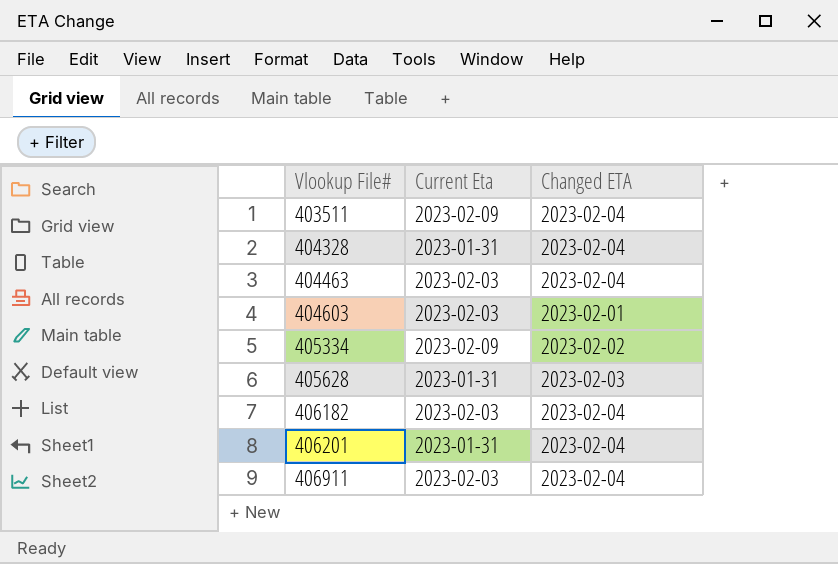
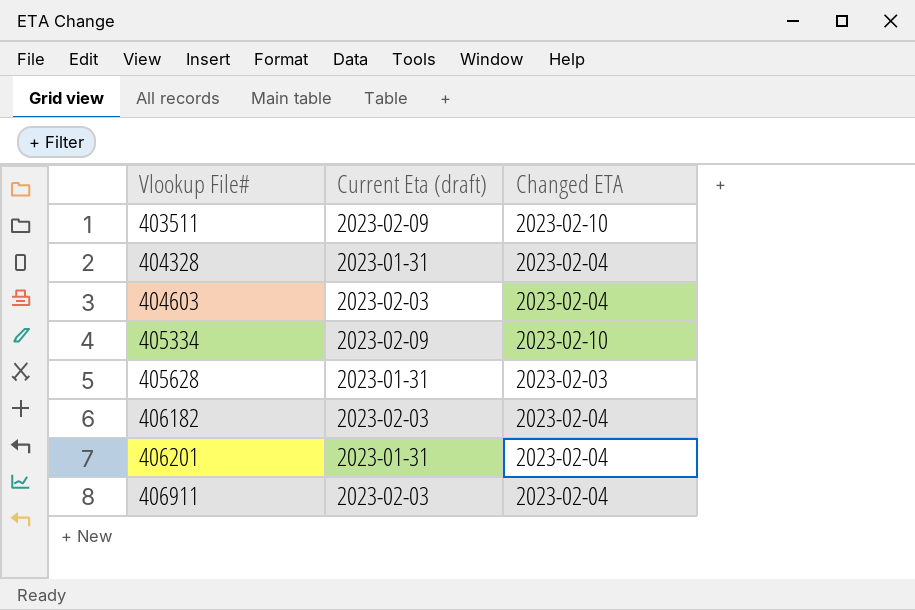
column name: Current Eta -> Current Eta (draft)
row 404463: 2023-02-03 | 2023-02-04 -> none
403511 | Changed ETA: 2023-02-04 -> 2023-02-10
404603 | Changed ETA: 2023-02-01 -> 2023-02-04
405334 | Changed ETA: 2023-02-02 -> 2023-02-10

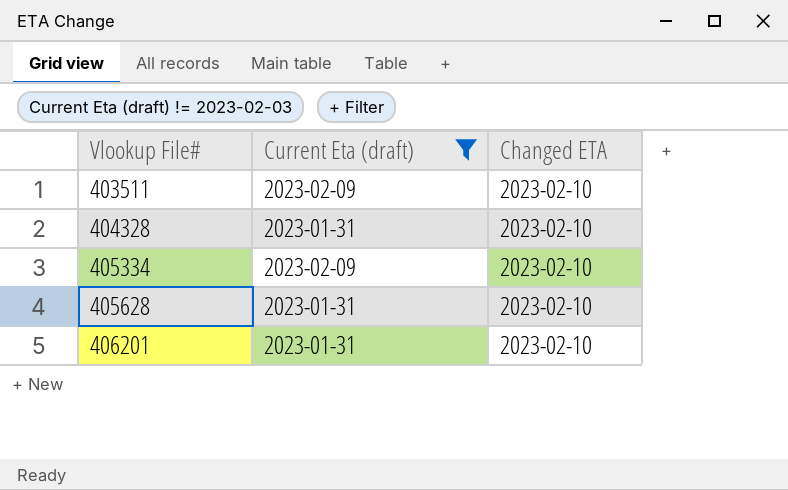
filter: none -> Current Eta (draft) != 2023-02-03
404328 | Changed ETA: 2023-02-04 -> 2023-02-10
405628 | Changed ETA: 2023-02-03 -> 2023-02-10
406201 | Changed ETA: 2023-02-04 -> 2023-02-10

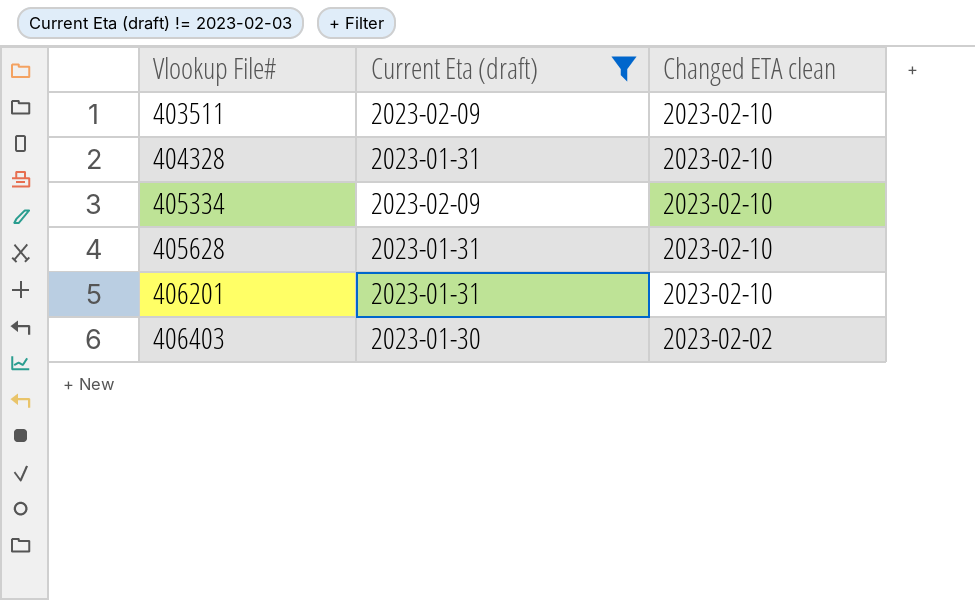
column name: Changed ETA -> Changed ETA clean
row 406403: none -> 2023-01-30 | 2023-02-02

